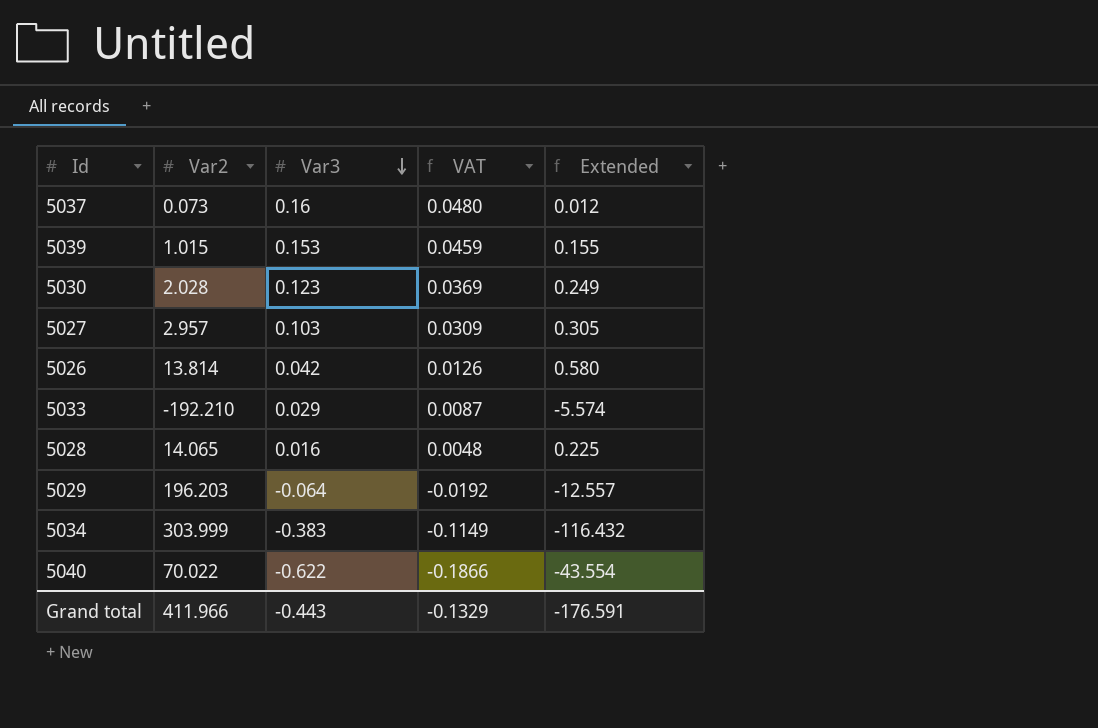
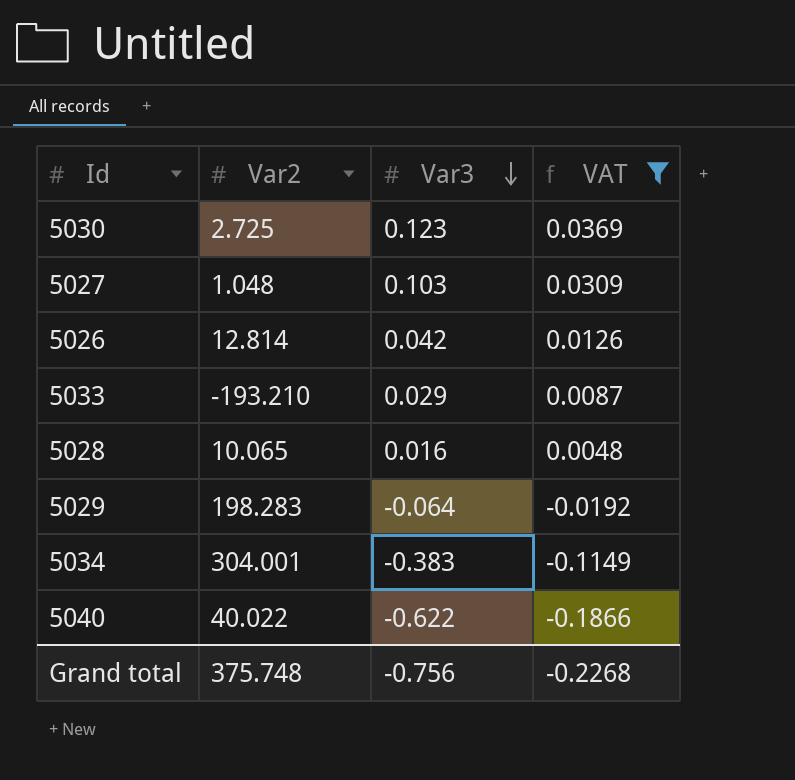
filter: none -> VAT <= 0.0369
column Extended | formula: [Var2] * [Var3] -> none
5030 | Var2: 2.028 -> 2.725
5027 | Var2: 2.957 -> 1.048
5026 | Var2: 13.814 -> 12.814
5033 | Var2: -192.210 -> -193.210
5028 | Var2: 14.065 -> 10.065
5029 | Var2: 196.203 -> 198.283
5034 | Var2: 303.999 -> 304.001
5040 | Var2: 70.022 -> 40.022
Grand total | Var2: 411.966 -> 375.748
Grand total | Var3: -0.443 -> -0.756
Grand total | VAT: -0.1329 -> -0.2268

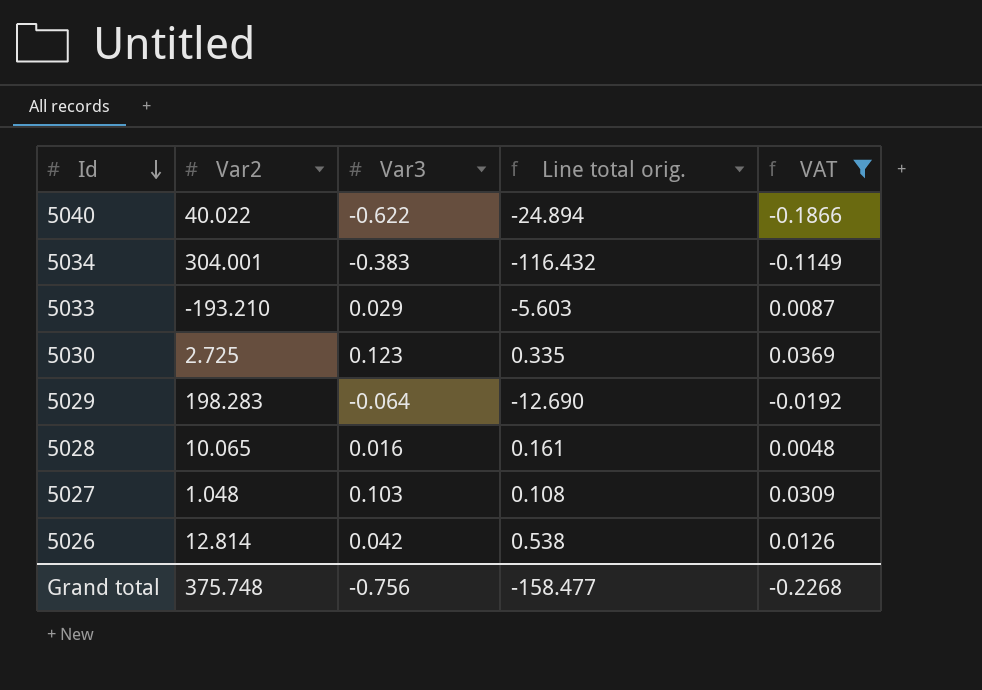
row order: Var3 descending -> Id descending
column Line total orig. | formula: none -> [Var2] * [Var3]

